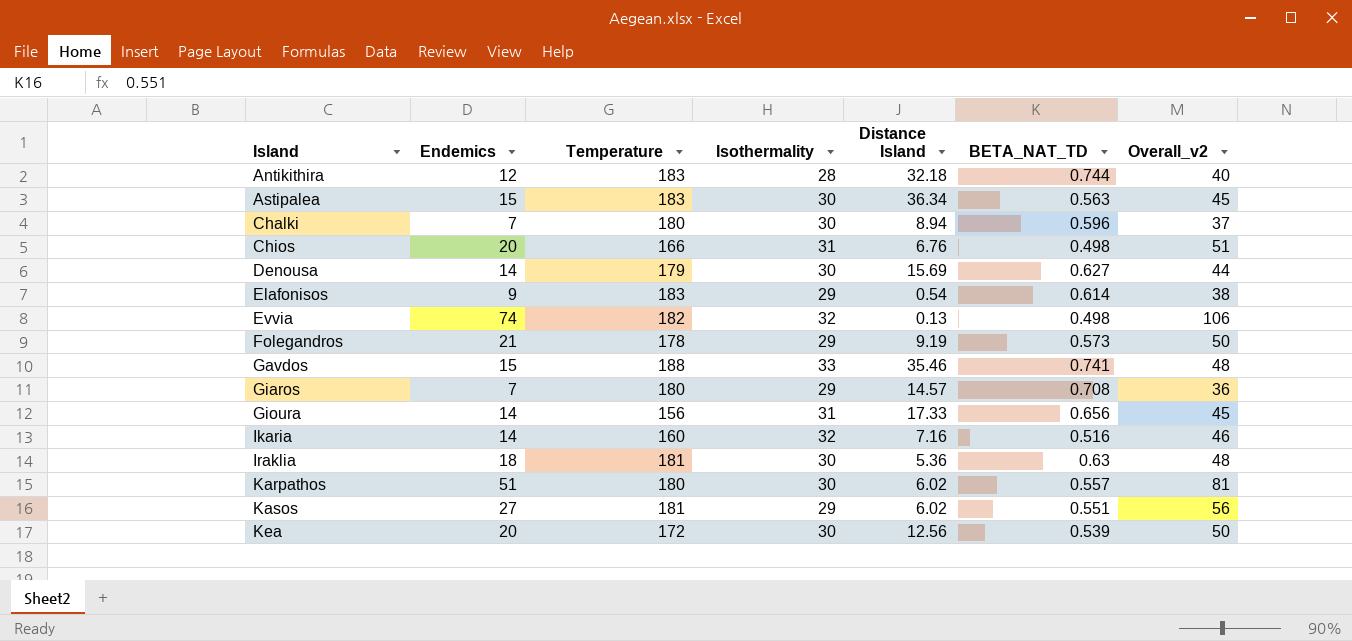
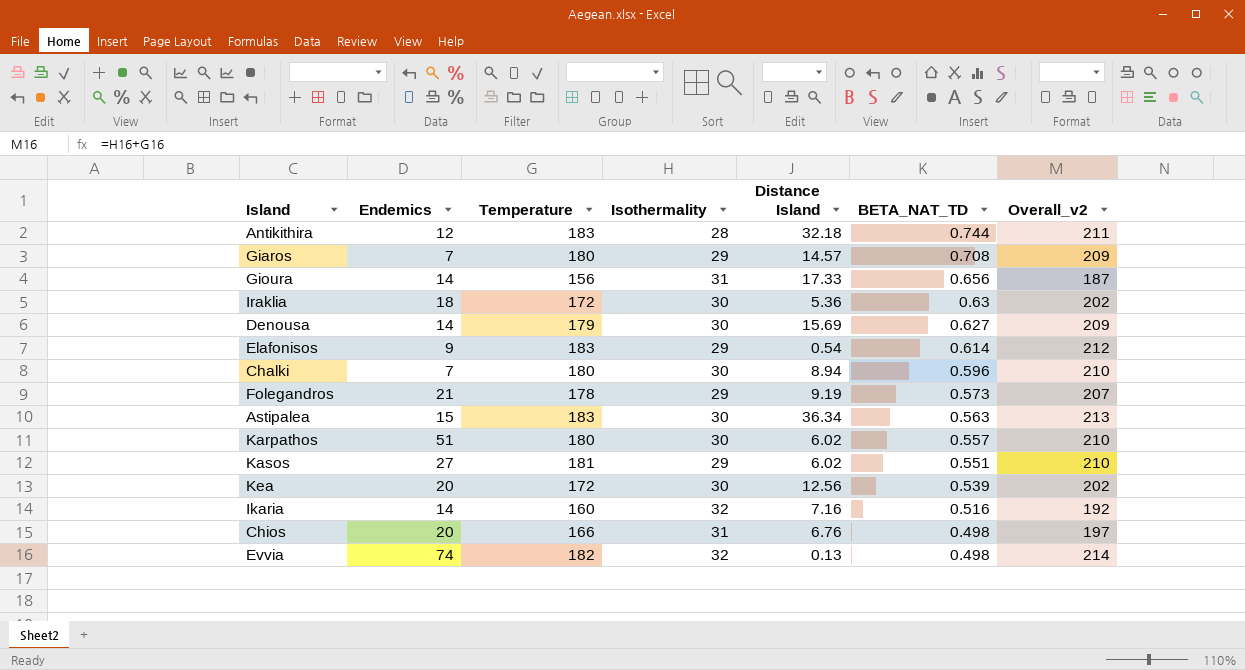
row order: Island ascending -> BETA_NAT_TD descending
column Overall_v2 | formula: [Endemics] + [Isothermality] -> [Temperature] + [Isothermality]
row Gavdos: 15 | 188 | 33 | 35.46 | 0.741 | 48 -> none
Iraklia | Temperature: 181 -> 172

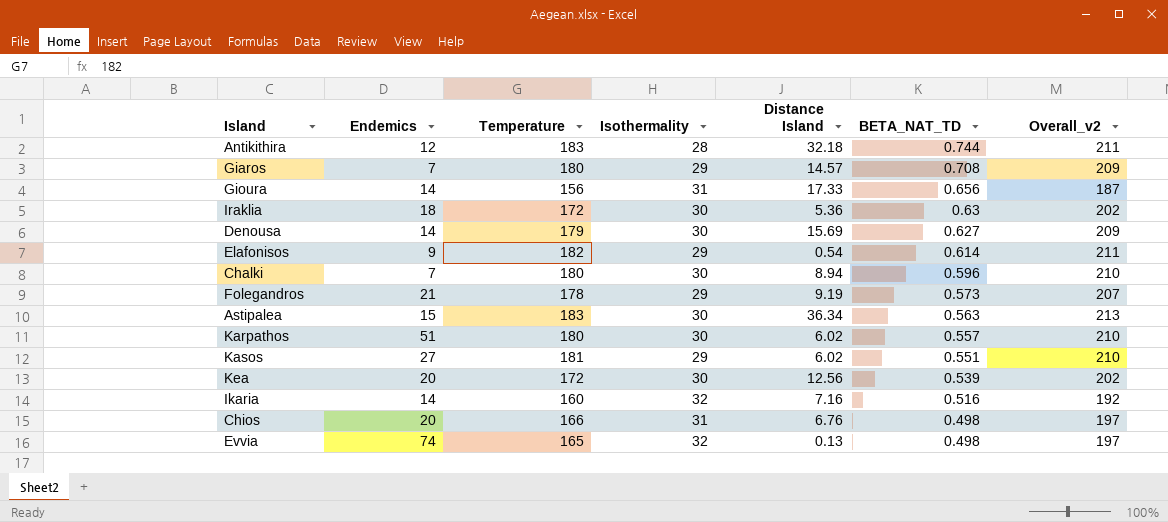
Elafonisos | Temperature: 183 -> 182
Elafonisos | Overall_v2: 212 -> 211
Evvia | Temperature: 182 -> 165
Evvia | Overall_v2: 214 -> 197

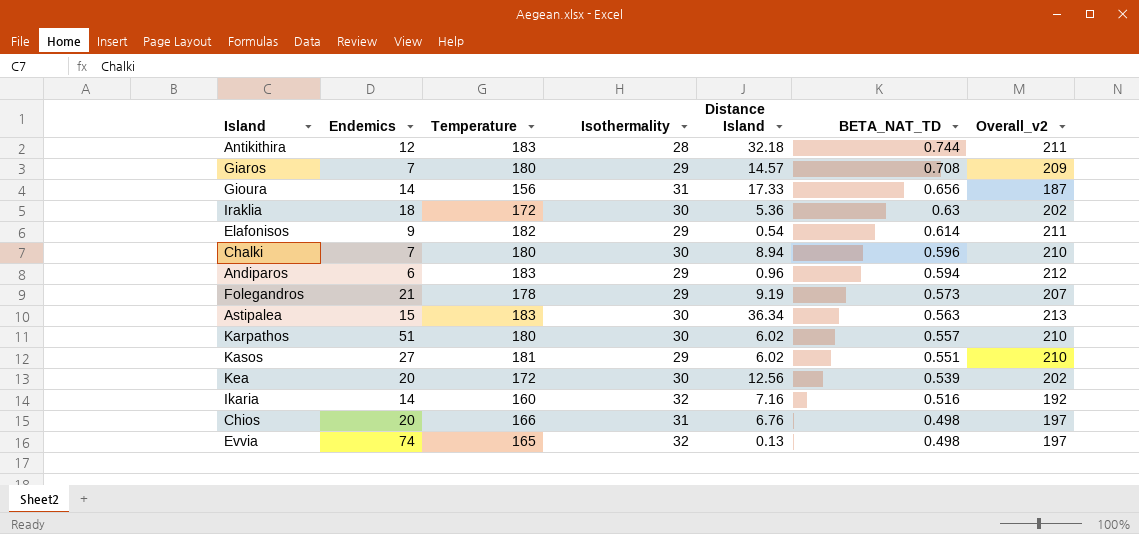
row Denousa: 14 | 179 | 30 | 15.69 | 0.627 | 209 -> none
row Andiparos: none -> 6 | 183 | 29 | 0.96 | 0.594 | 212

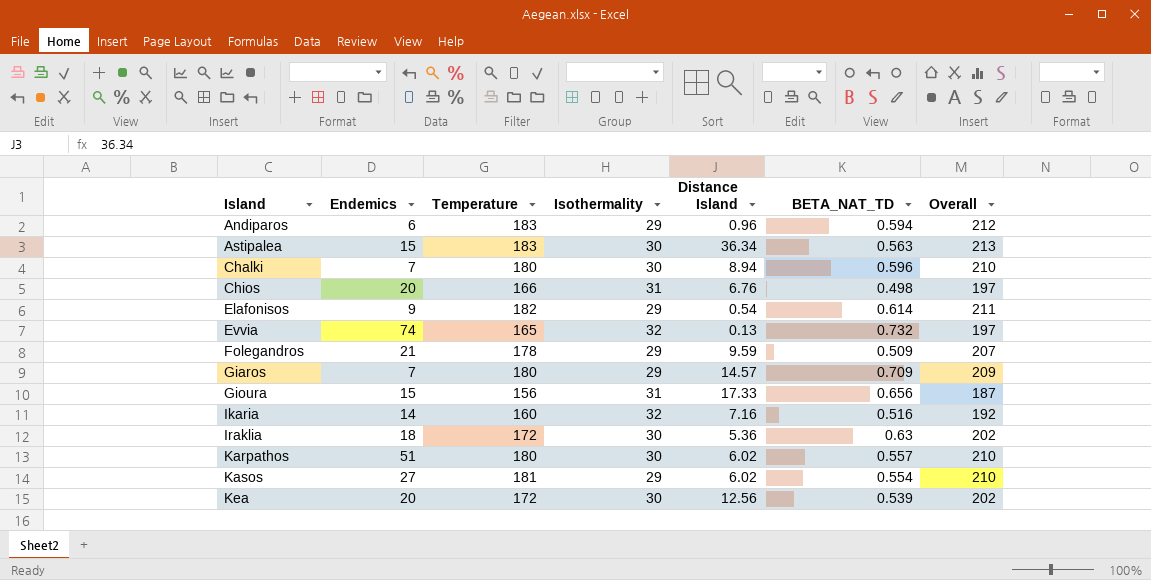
row order: BETA_NAT_TD descending -> Island ascending
column name: Overall_v2 -> Overall
row Antikithira: 12 | 183 | 28 | 32.18 | 0.744 | 211 -> none
Evvia | BETA_NAT_TD: 0.498 -> 0.732
Folegandros | Distance Island: 9.19 -> 9.59
Folegandros | BETA_NAT_TD: 0.573 -> 0.509
Giaros | BETA_NAT_TD: 0.708 -> 0.709
Gioura | Endemics: 14 -> 15
Kasos | BETA_NAT_TD: 0.551 -> 0.554

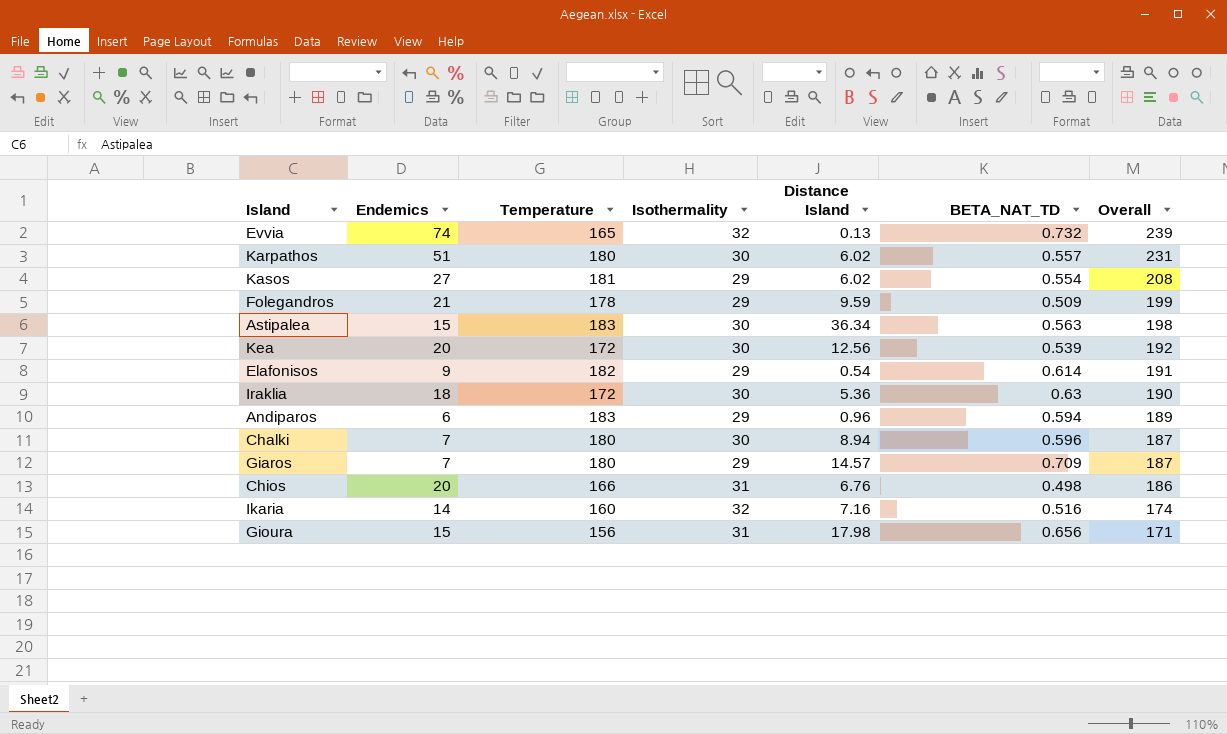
row order: Island ascending -> Overall descending
column Overall | formula: [Temperature] + [Isothermality] -> [Endemics] + [Temperature]
Gioura | Distance Island: 17.33 -> 17.98

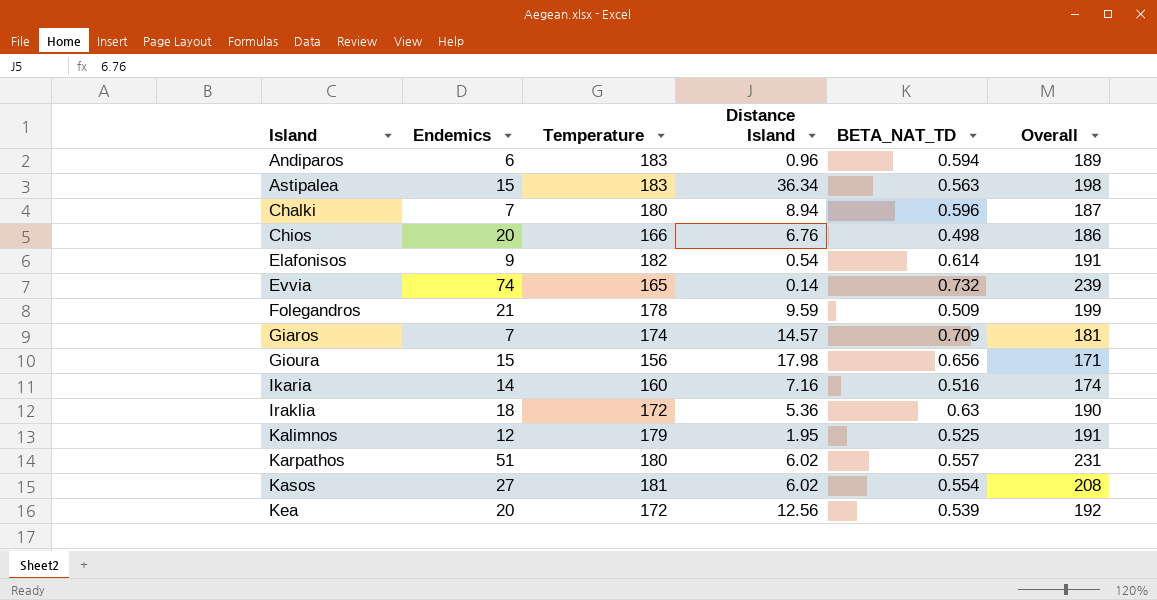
row order: Overall descending -> Island ascending
column Isothermality | position: 4 -> none
Evvia | Distance Island: 0.13 -> 0.14
Giaros | Temperature: 180 -> 174
Giaros | Overall: 187 -> 181
row Kalimnos: none -> 12 | 179 | 1.95 | 0.525 | 191

